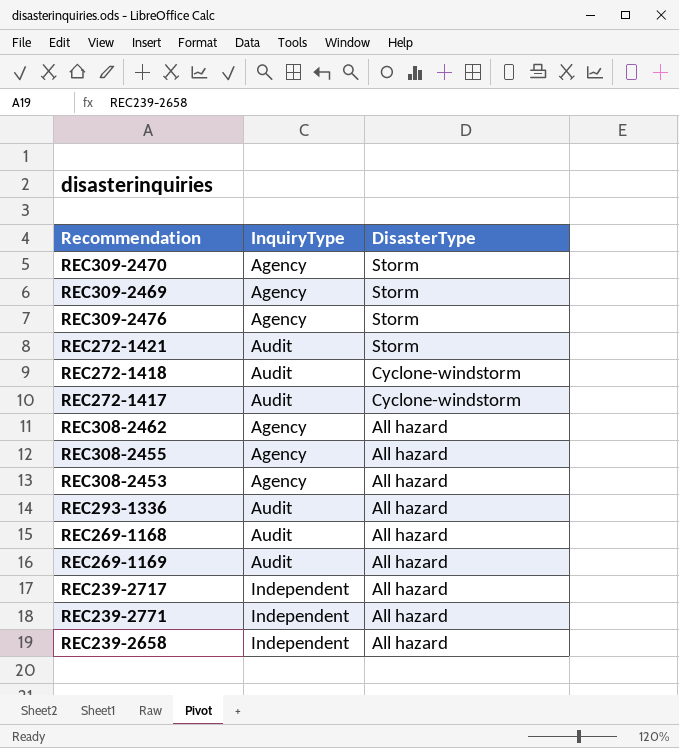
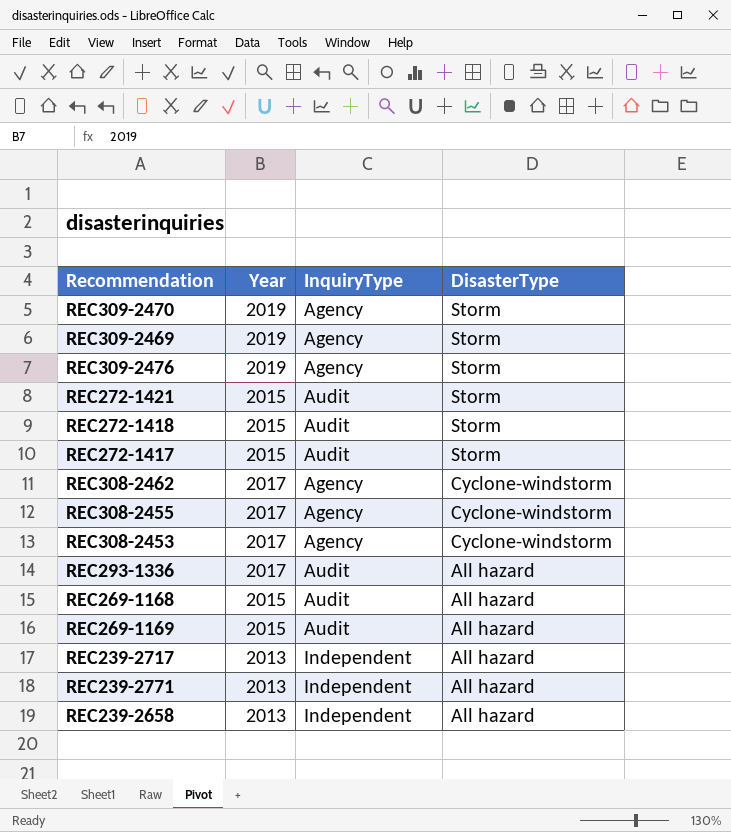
column Year | position: none -> 2
REC272-1418 | DisasterType: Cyclone-windstorm -> Storm
REC272-1417 | DisasterType: Cyclone-windstorm -> Storm
REC308-2462 | DisasterType: All hazard -> Cyclone-windstorm
REC308-2455 | DisasterType: All hazard -> Cyclone-windstorm
REC308-2453 | DisasterType: All hazard -> Cyclone-windstorm

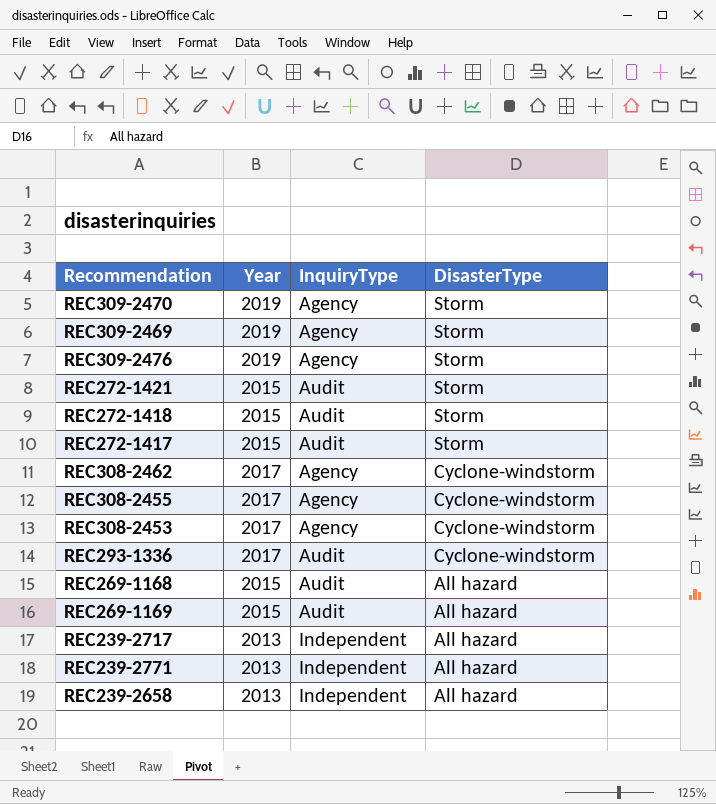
REC293-1336 | DisasterType: All hazard -> Cyclone-windstorm

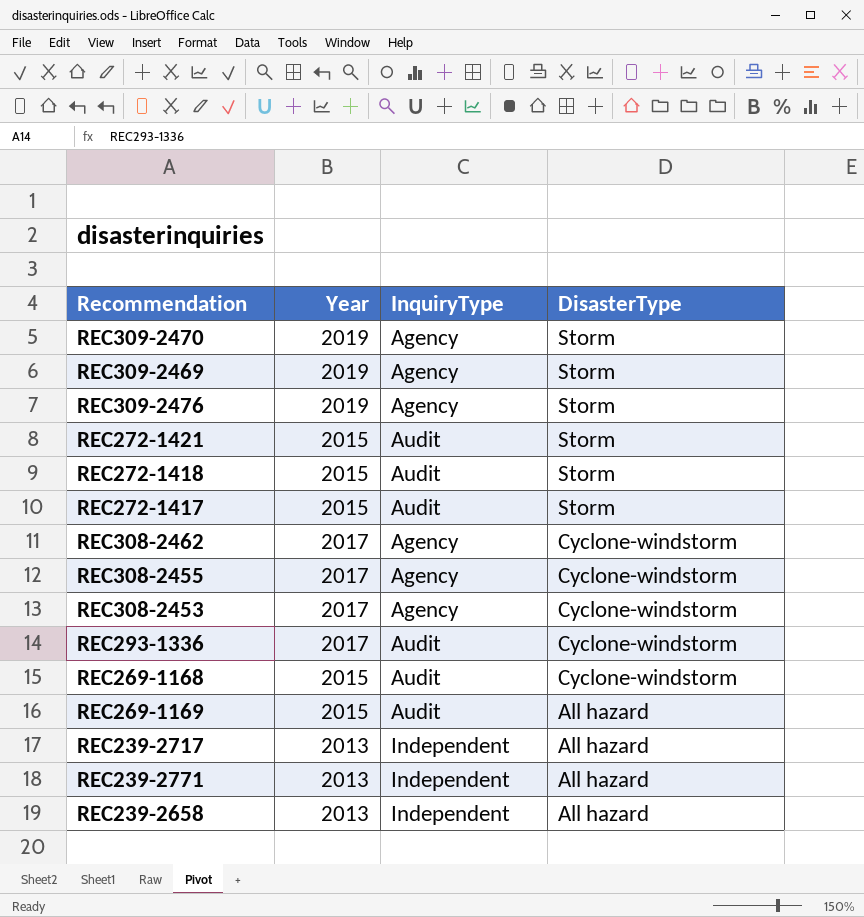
REC269-1168 | DisasterType: All hazard -> Cyclone-windstorm

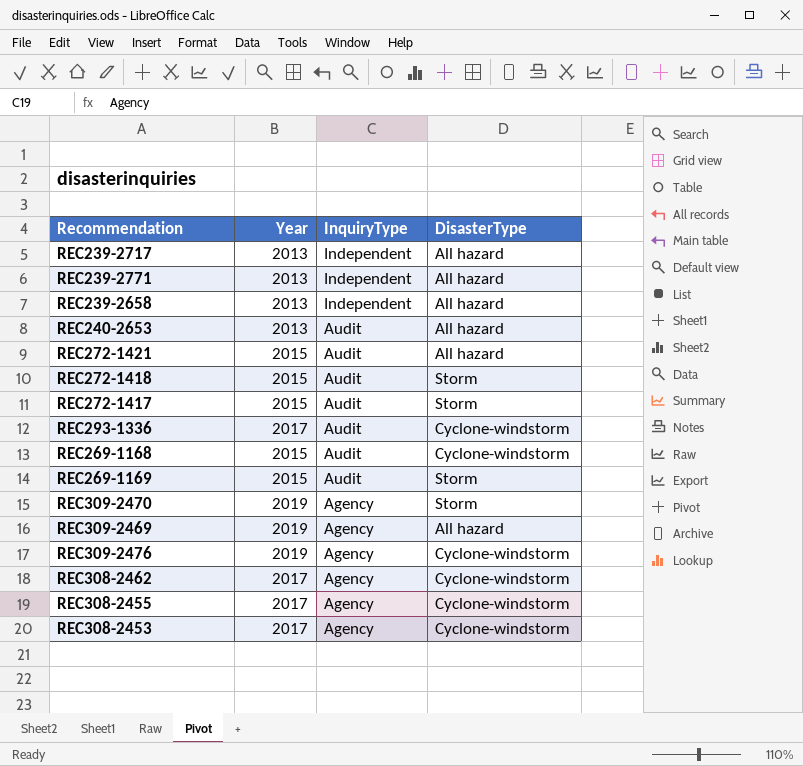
row order: DisasterType descending -> InquiryType descending
row REC240-2653: none -> 2013 | Audit | All hazard
REC272-1421 | DisasterType: Storm -> All hazard
REC269-1169 | DisasterType: All hazard -> Storm
REC309-2469 | DisasterType: Storm -> All hazard
REC309-2476 | DisasterType: Storm -> Cyclone-windstorm

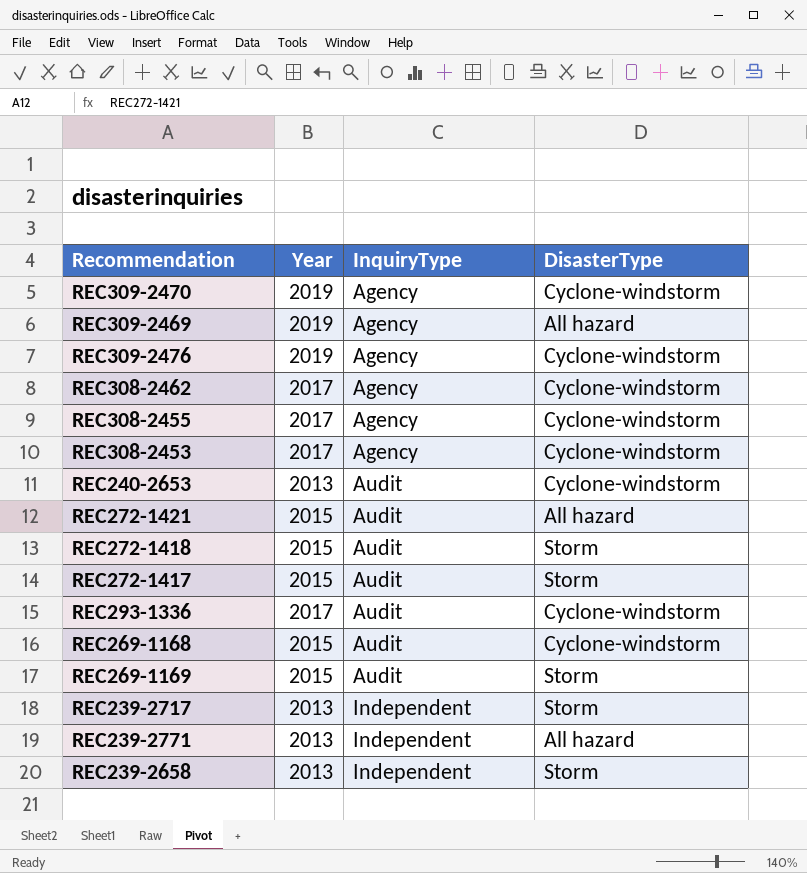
row order: InquiryType descending -> InquiryType ascending
REC309-2470 | DisasterType: Storm -> Cyclone-windstorm
REC240-2653 | DisasterType: All hazard -> Cyclone-windstorm
REC239-2717 | DisasterType: All hazard -> Storm
REC239-2658 | DisasterType: All hazard -> Storm

